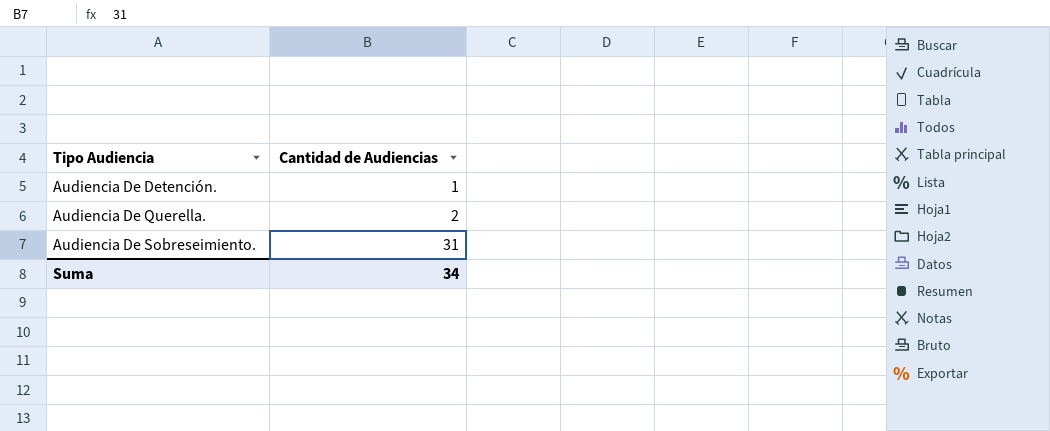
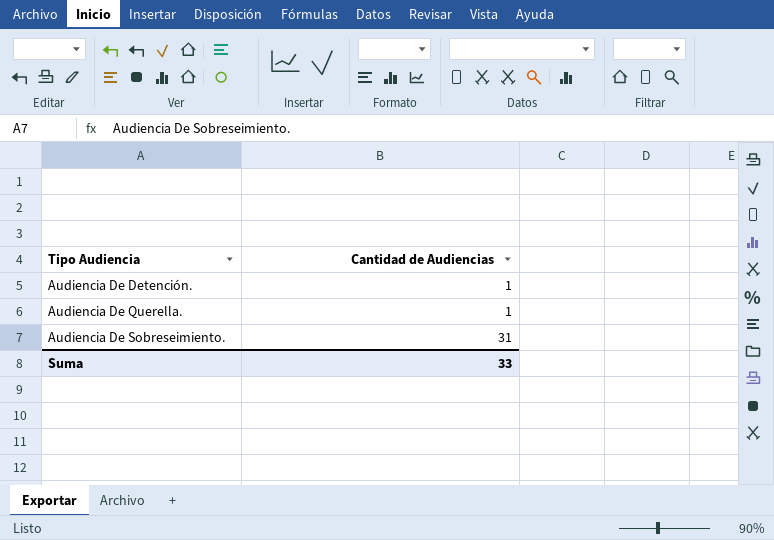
Audiencia De Querella. | Cantidad de Audiencias: 2 -> 1
Suma | Cantidad de Audiencias: 34 -> 33

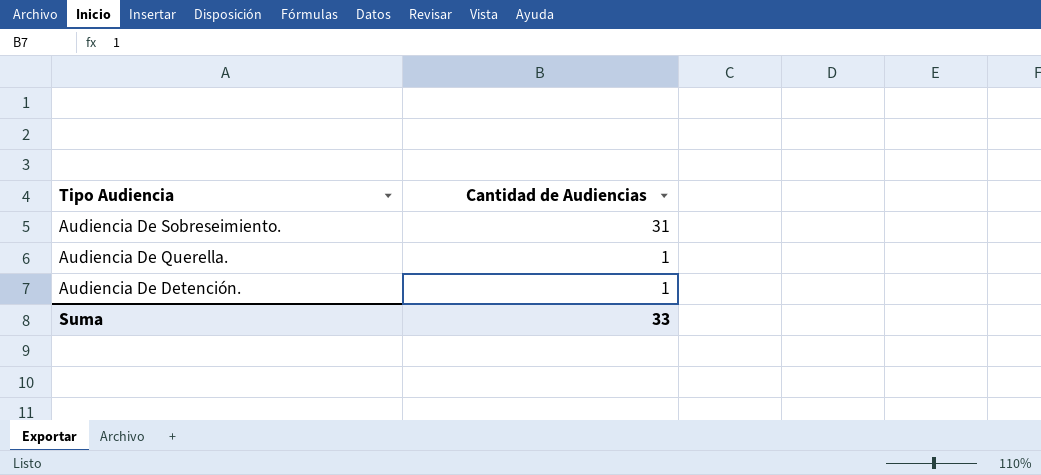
row order: Tipo Audiencia ascending -> Tipo Audiencia descending

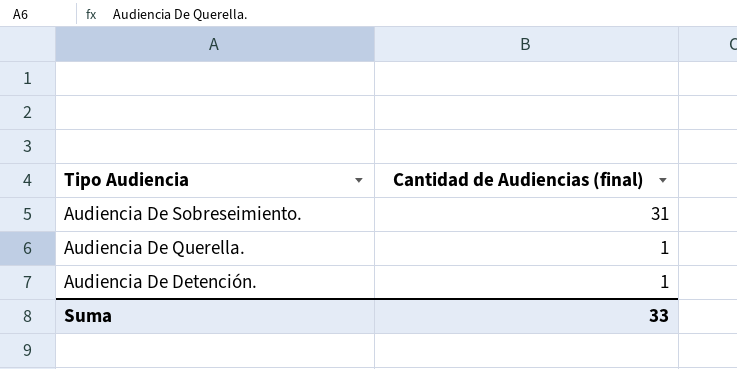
column name: Cantidad de Audiencias -> Cantidad de Audiencias (final)

